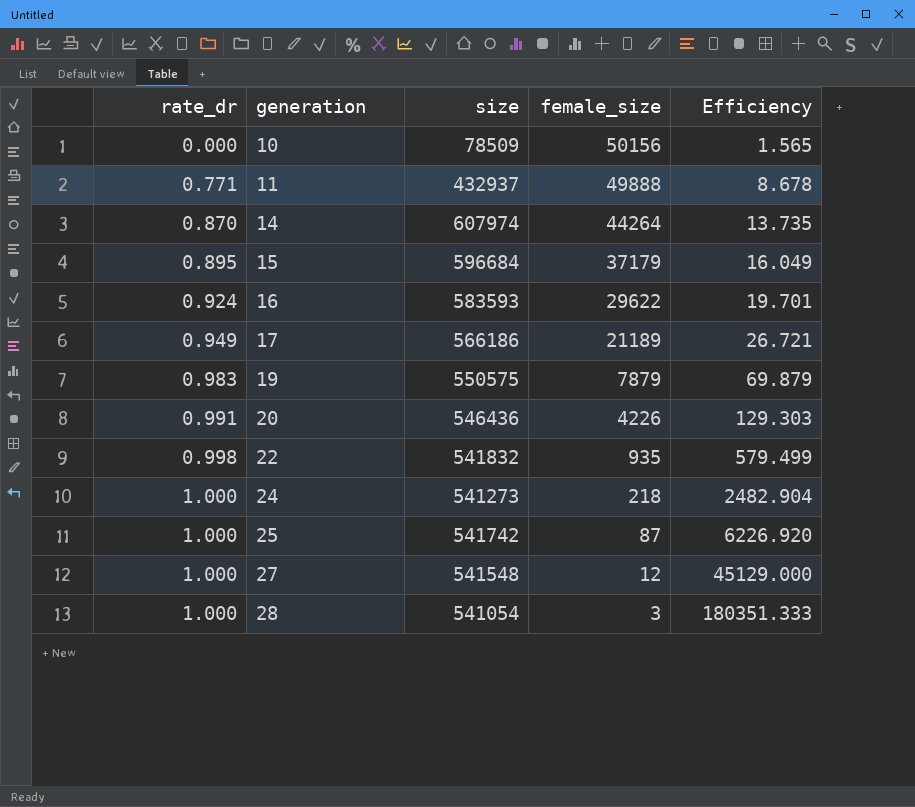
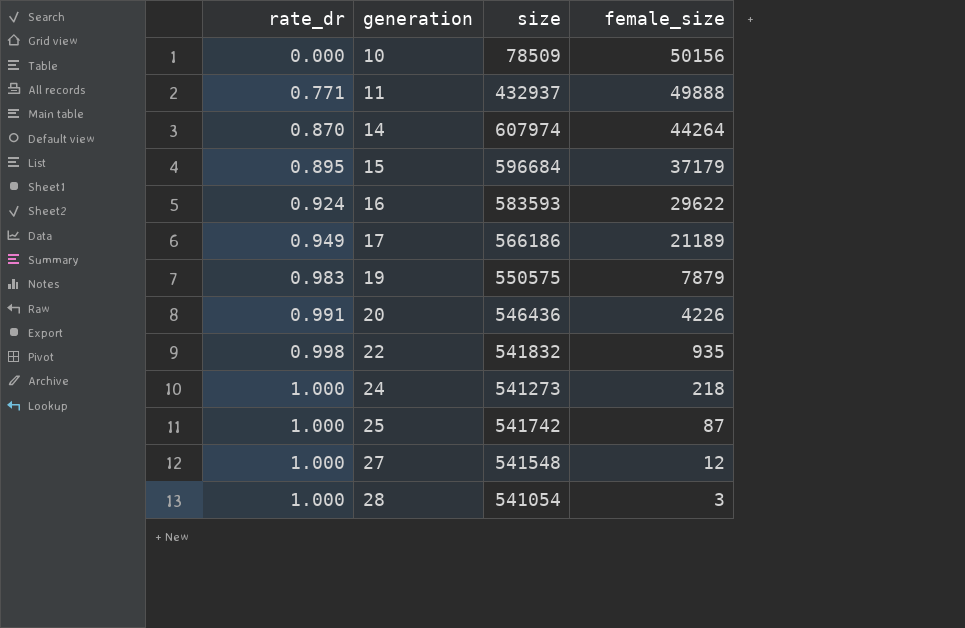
column Efficiency | formula: [size] / [female_size] -> none

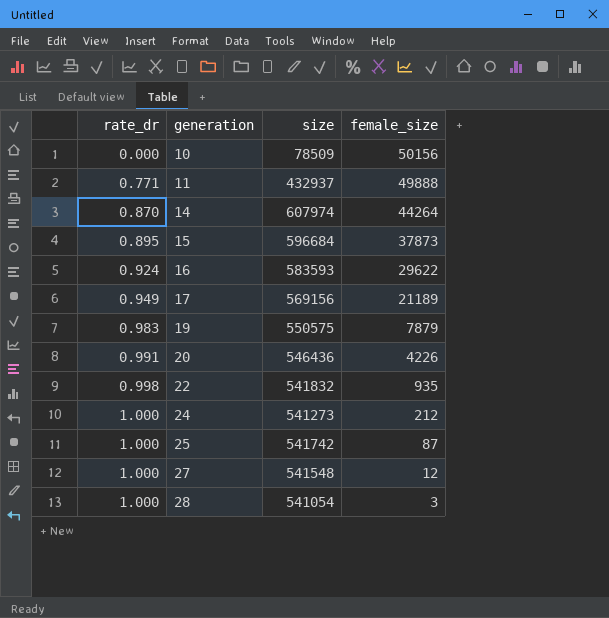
15 | female_size: 37179 -> 37873
17 | size: 566186 -> 569156
24 | female_size: 218 -> 212

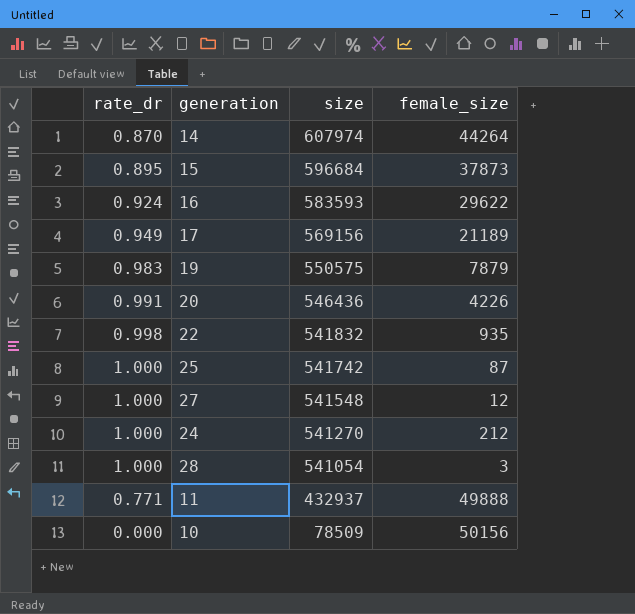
row order: rate_dr ascending -> size descending
24 | size: 541273 -> 541270

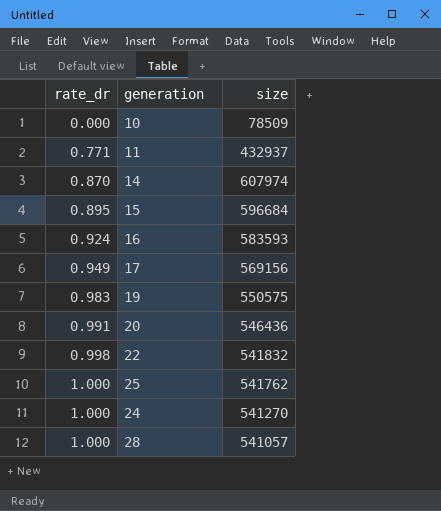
row order: size descending -> rate_dr ascending
column female_size | position: 4 -> none
row 27: 1.000 | 541548 | 12 -> none
25 | size: 541742 -> 541762
28 | size: 541054 -> 541057

